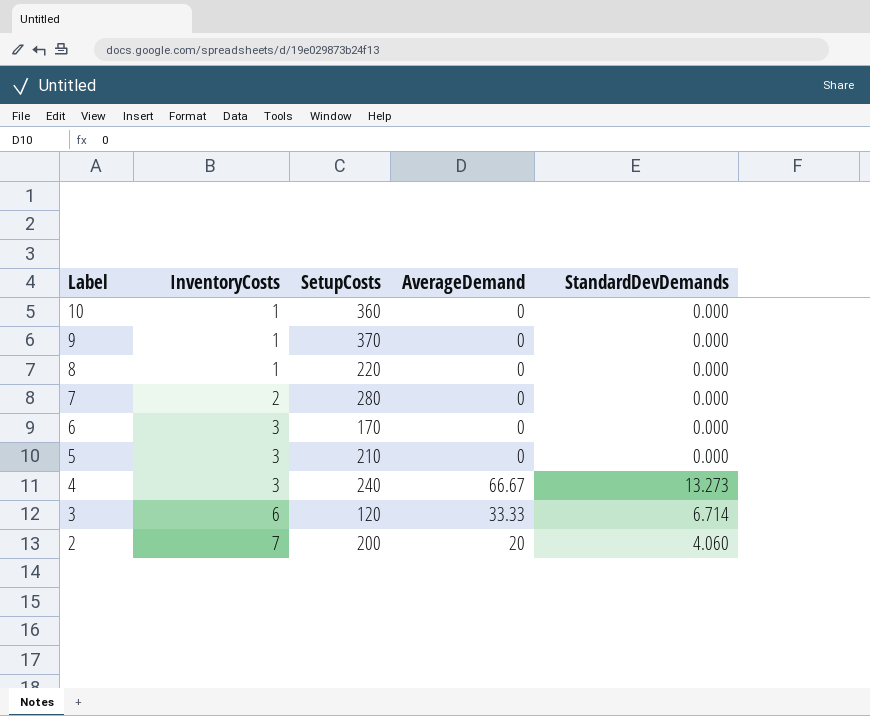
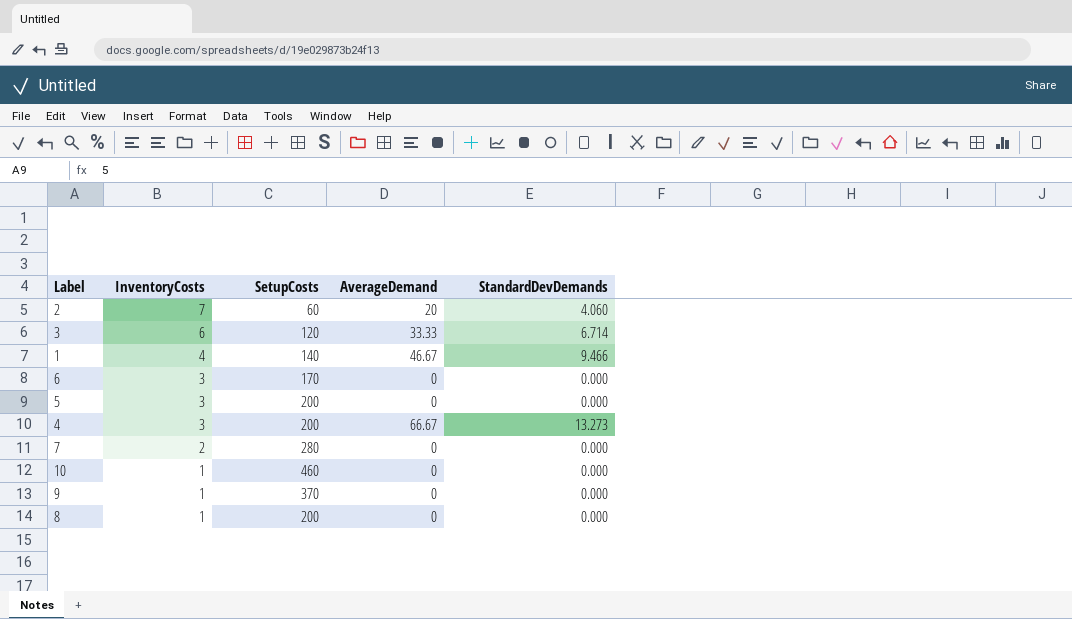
row order: Label descending -> InventoryCosts descending
2 | SetupCosts: 200 -> 60
row 1: none -> 4 | 140 | 46.67 | 9.466
5 | SetupCosts: 210 -> 200
4 | SetupCosts: 240 -> 200
10 | SetupCosts: 360 -> 460
8 | SetupCosts: 220 -> 200

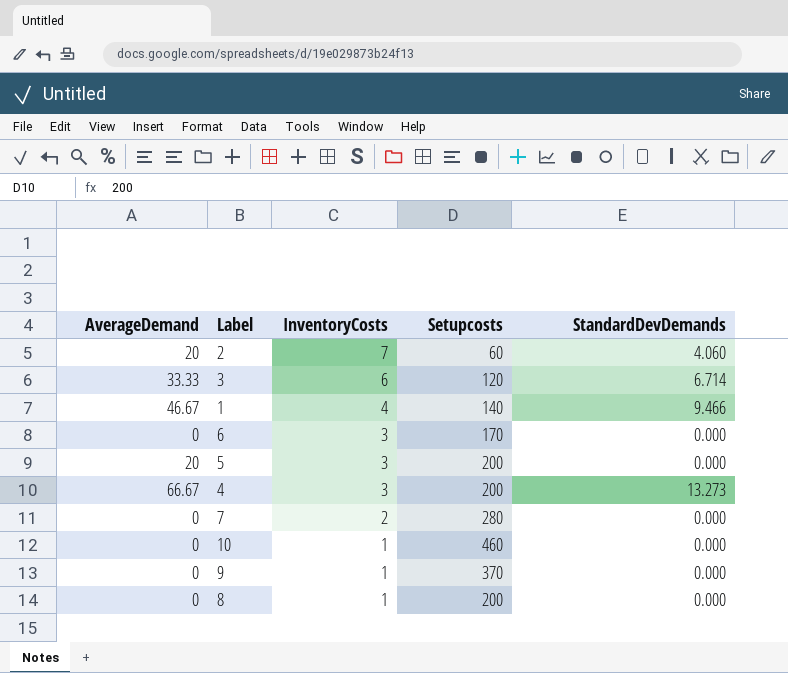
column AverageDemand | position: 4 -> 1
column name: SetupCosts -> Setupcosts
5 | AverageDemand: 0 -> 20

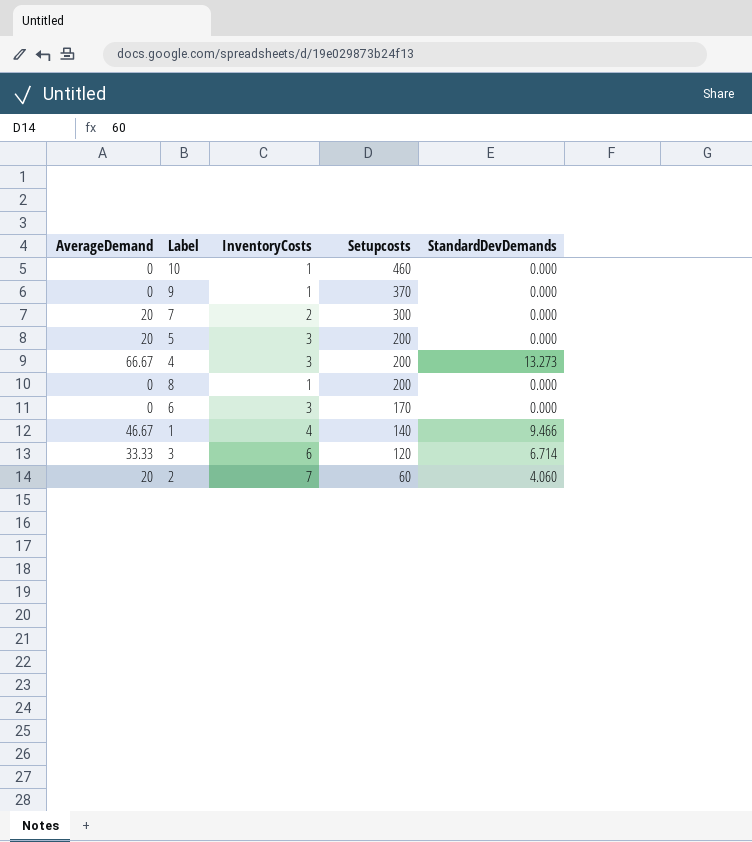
row order: InventoryCosts descending -> Setupcosts descending
7 | AverageDemand: 0 -> 20
7 | Setupcosts: 280 -> 300

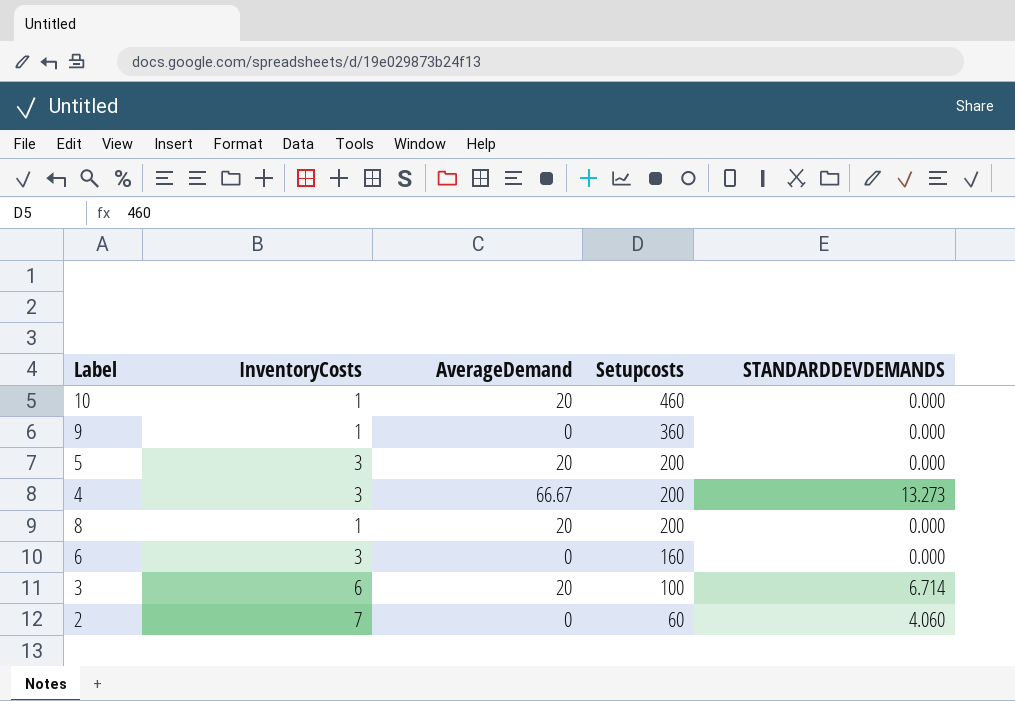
column AverageDemand | position: 1 -> 3
column name: StandardDevDemands -> STANDARDDEVDEMANDS
row 7: 20 | 2 | 300 | 0.000 -> none
row 1: 46.67 | 4 | 140 | 9.466 -> none
10 | AverageDemand: 0 -> 20
9 | Setupcosts: 370 -> 360
8 | AverageDemand: 0 -> 20
6 | Setupcosts: 170 -> 160
3 | AverageDemand: 33.33 -> 20
3 | Setupcosts: 120 -> 100
2 | AverageDemand: 20 -> 0

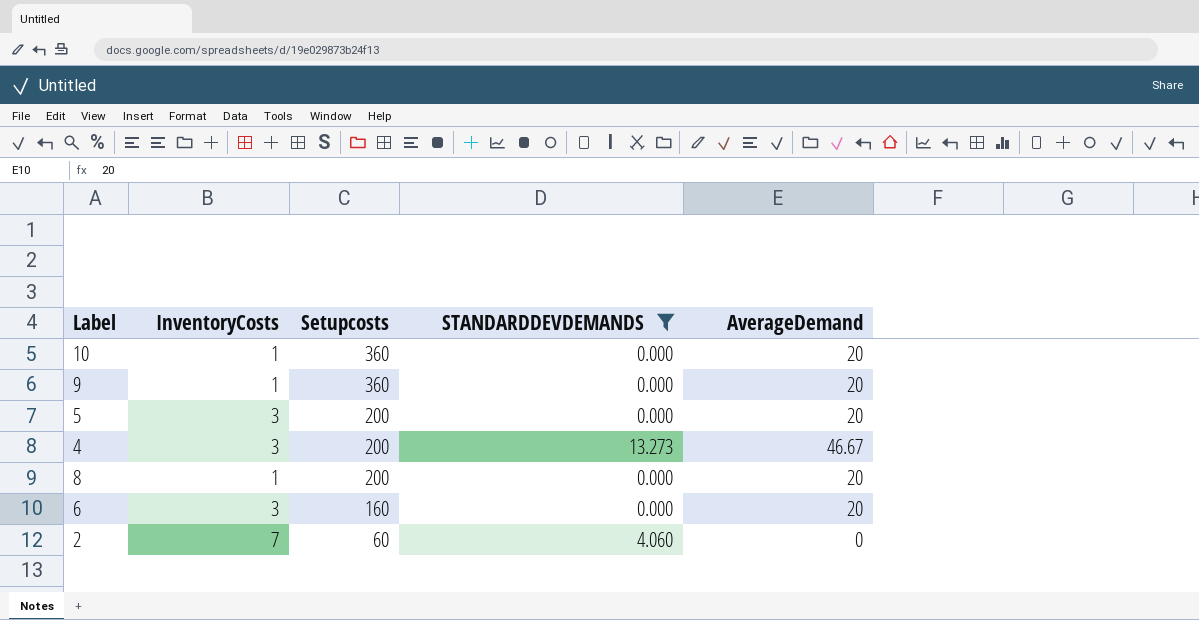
filter: none -> STANDARDDEVDEMANDS != 6.714
column AverageDemand | position: 3 -> 5
10 | Setupcosts: 460 -> 360
9 | AverageDemand: 0 -> 20
4 | AverageDemand: 66.67 -> 46.67
6 | AverageDemand: 0 -> 20

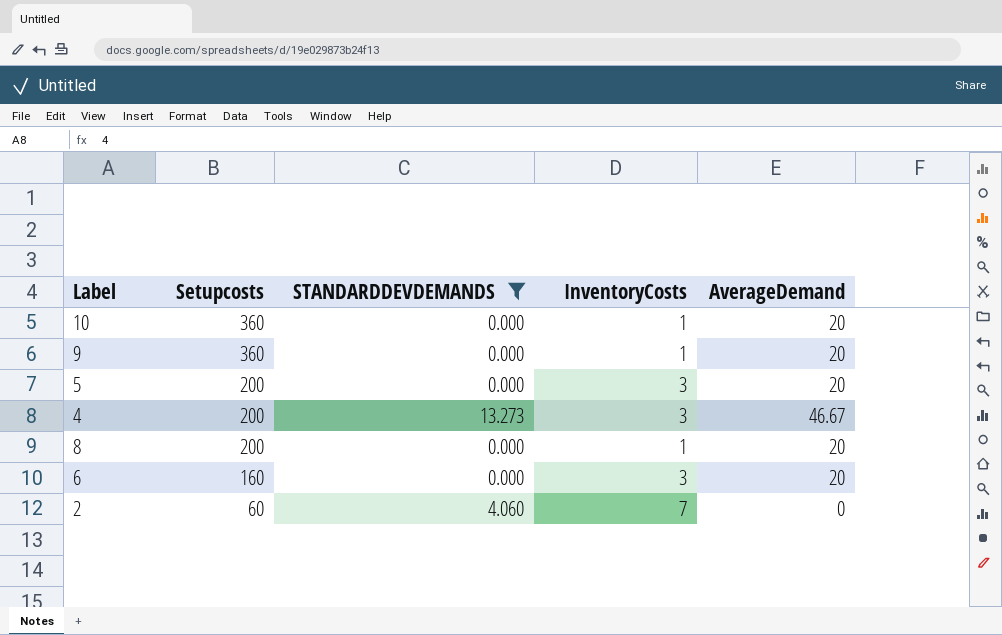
column InventoryCosts | position: 2 -> 4

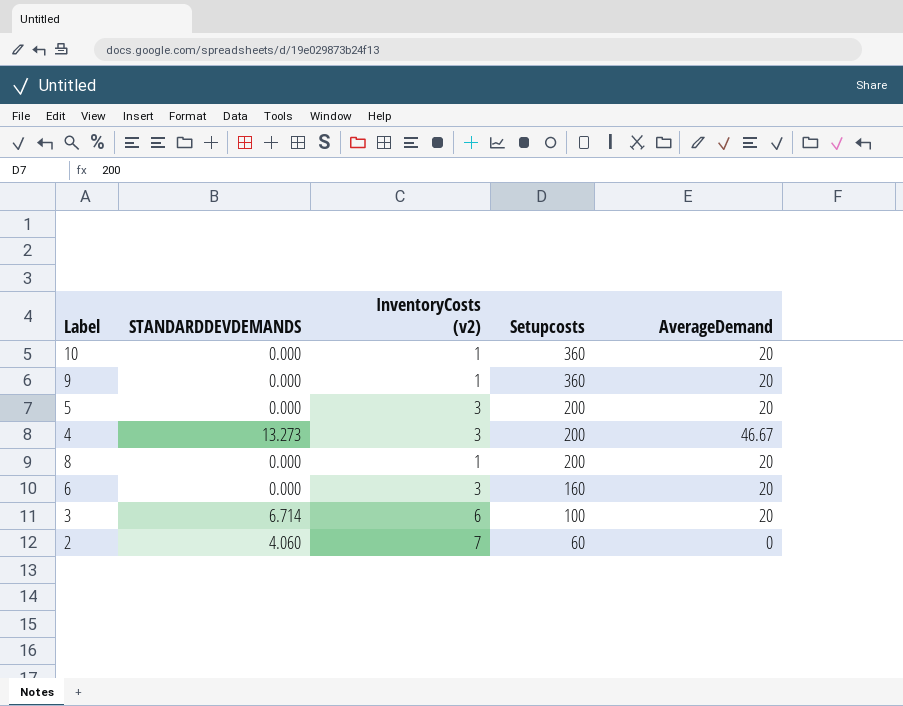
filter: STANDARDDEVDEMANDS != 6.714 -> none
column name: InventoryCosts -> InventoryCosts (v2)
column Setupcosts | position: 2 -> 4

